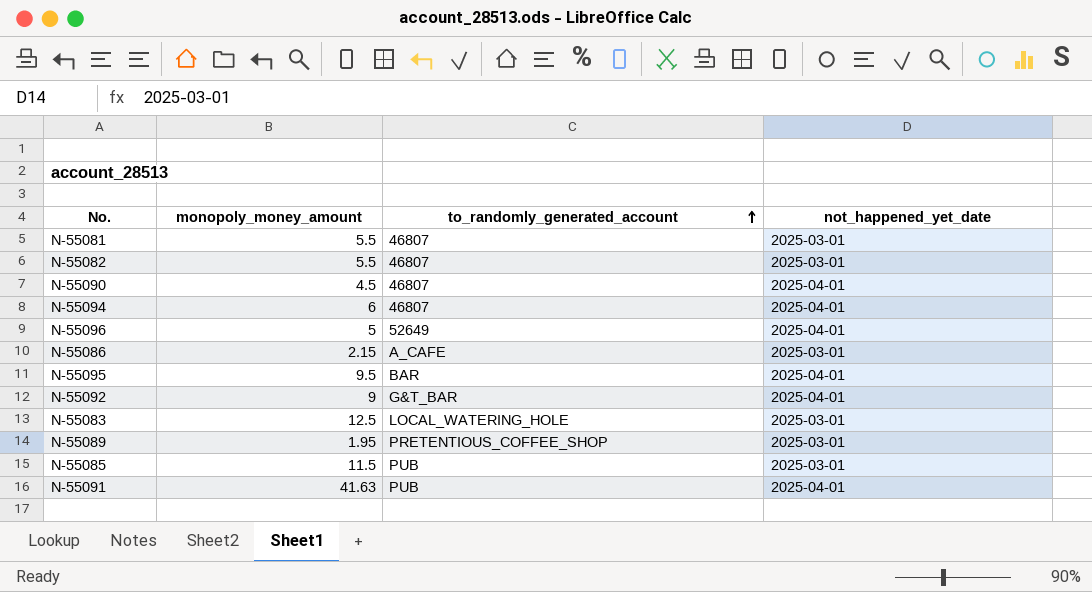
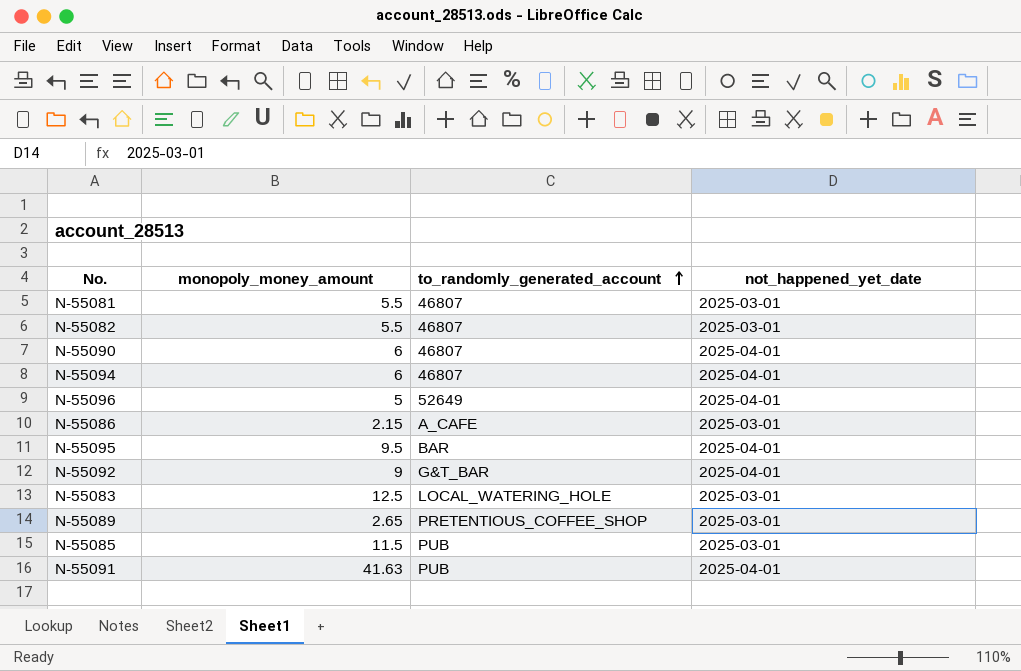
N-55090 | monopoly_money_amount: 4.5 -> 6
N-55089 | monopoly_money_amount: 1.95 -> 2.65

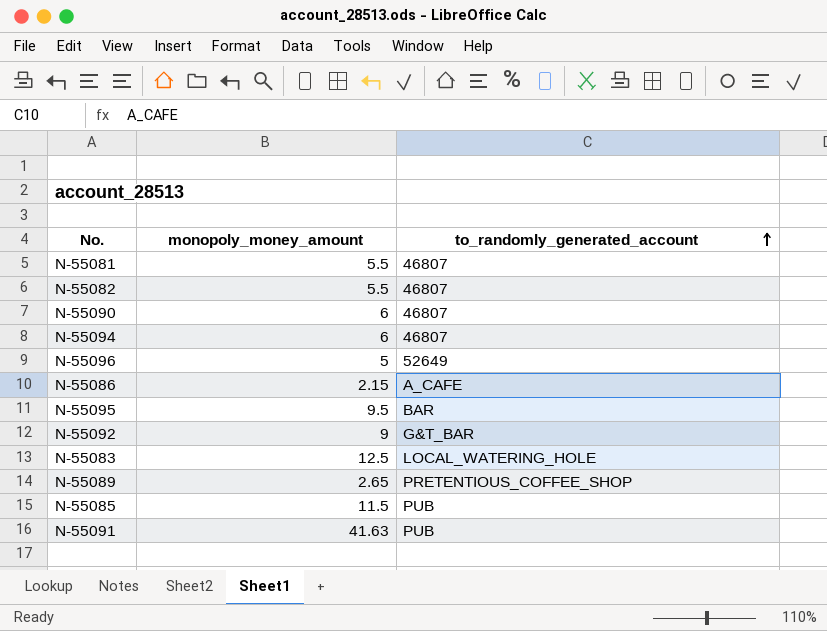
column not_happened_yet_date | position: 4 -> none

